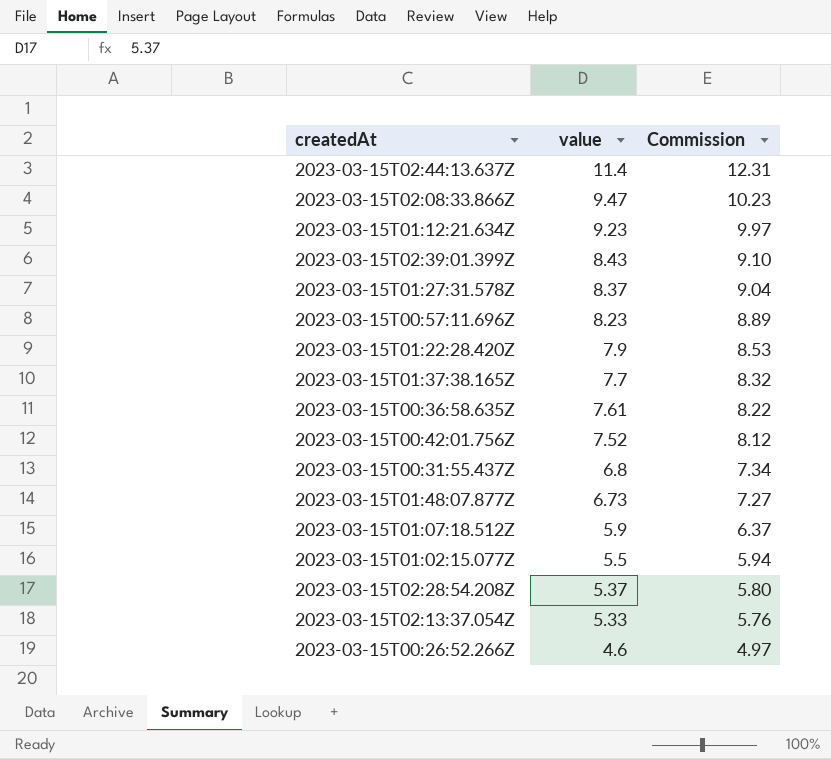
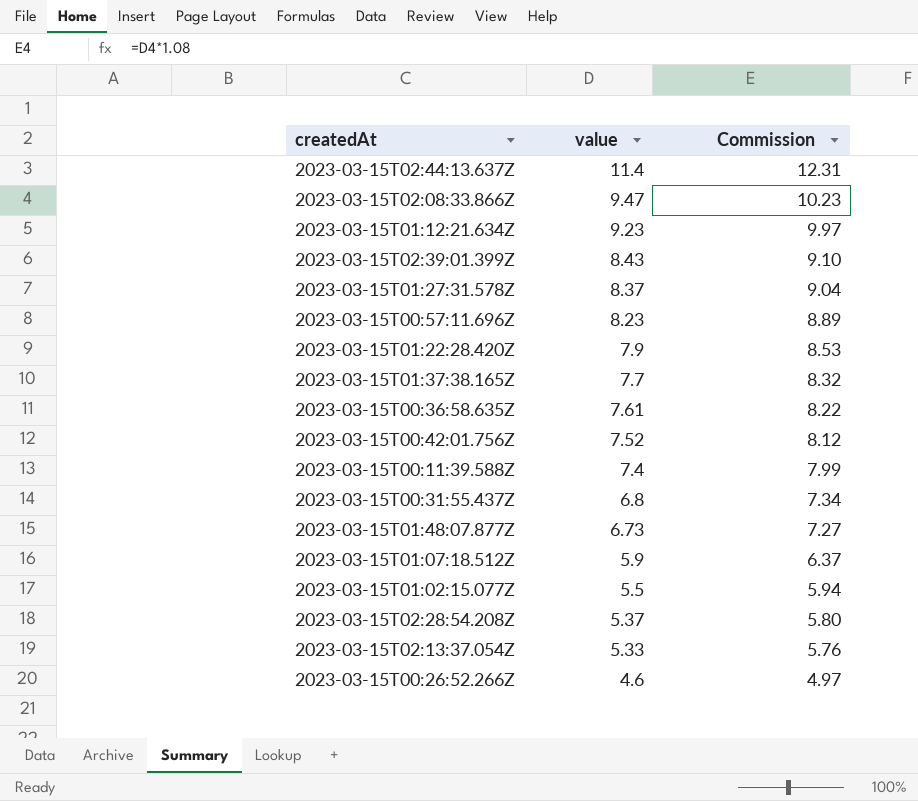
row 2023-03-15T00:11:39.588Z: none -> 7.4 | 7.99

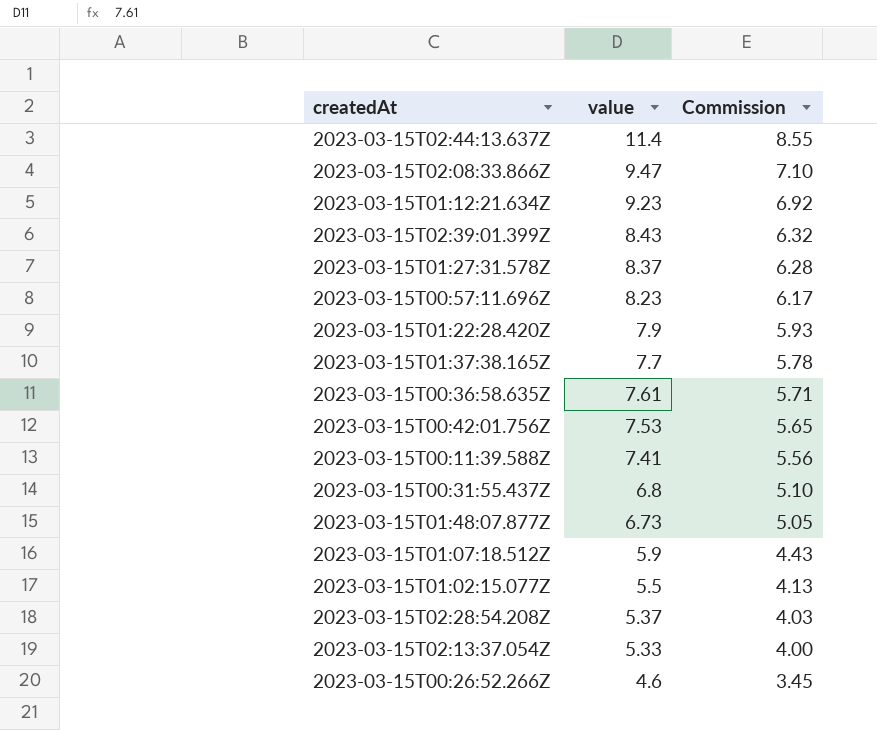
column Commission | formula: [value] * 1.08 -> [value] * 0.75
2023-03-15T00:42:01.756Z | value: 7.52 -> 7.53
2023-03-15T00:11:39.588Z | value: 7.4 -> 7.41

